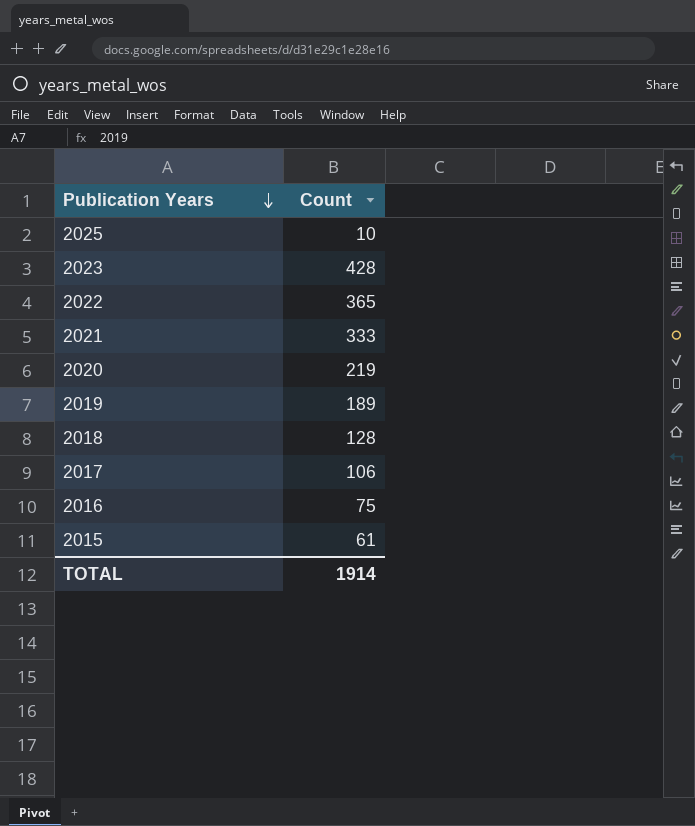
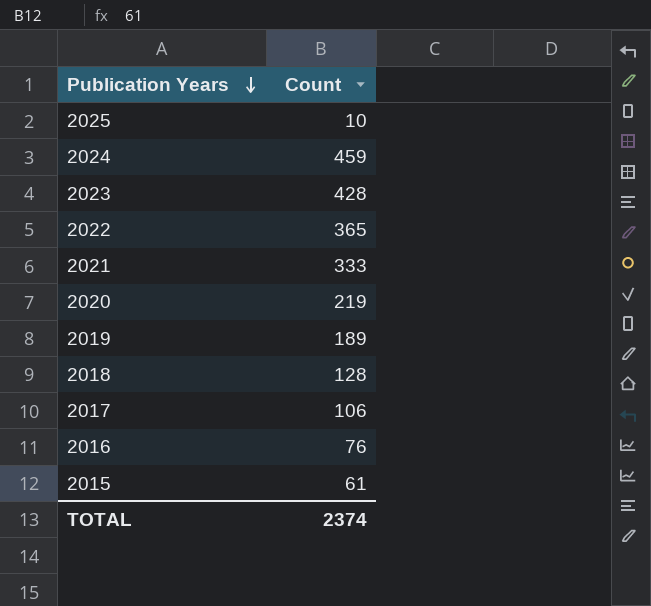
row 2024: none -> 459
2016 | Count: 75 -> 76
TOTAL | Count: 1914 -> 2374

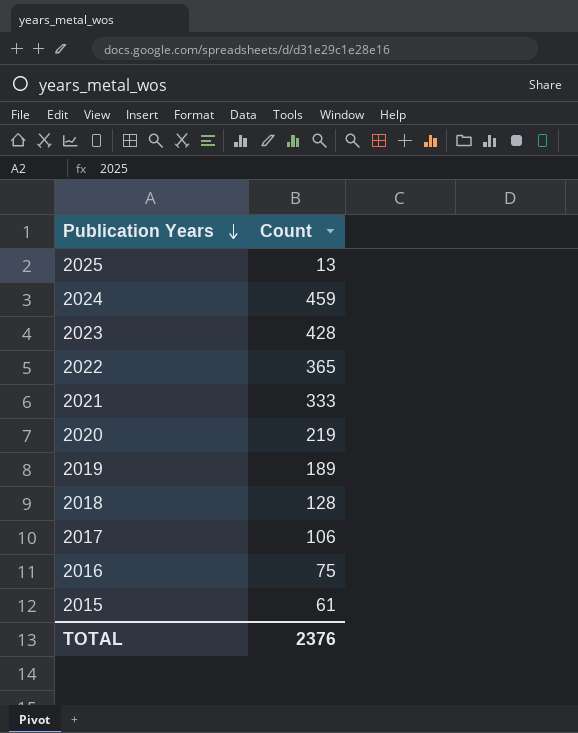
2025 | Count: 10 -> 13
2016 | Count: 76 -> 75
TOTAL | Count: 2374 -> 2376

